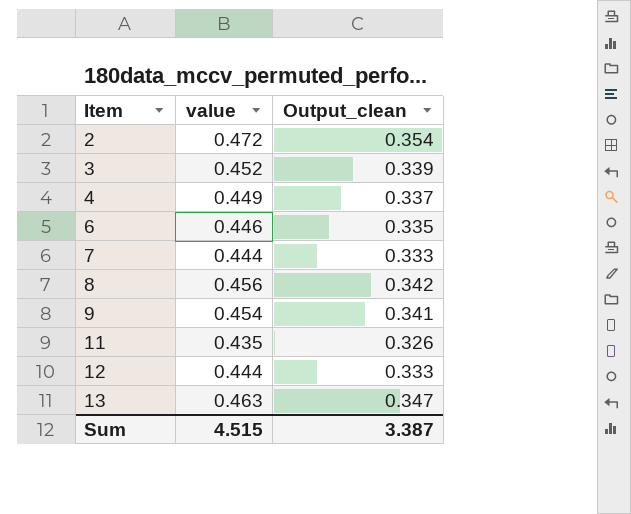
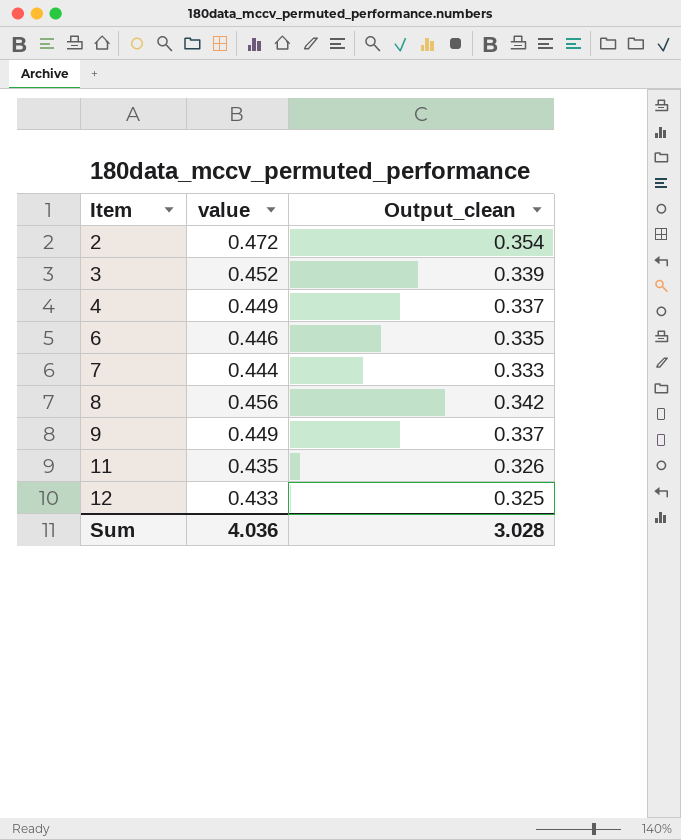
row 13: 0.463 | 0.347 -> none
9 | value: 0.454 -> 0.449
9 | Output_clean: 0.341 -> 0.337
12 | value: 0.444 -> 0.433
12 | Output_clean: 0.333 -> 0.325
Sum | value: 4.515 -> 4.036
Sum | Output_clean: 3.387 -> 3.028

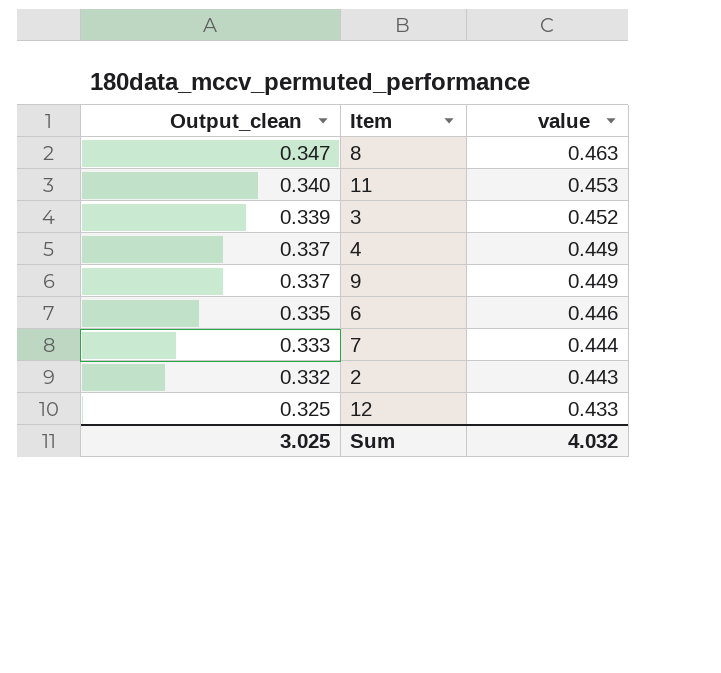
row order: Item ascending -> Output_clean descending
column Output_clean | position: 3 -> 1
8 | Output_clean: 0.342 -> 0.347
8 | value: 0.456 -> 0.463
11 | Output_clean: 0.326 -> 0.340
11 | value: 0.435 -> 0.453
2 | Output_clean: 0.354 -> 0.332
2 | value: 0.472 -> 0.443
Sum | Output_clean: 3.028 -> 3.025
Sum | value: 4.036 -> 4.032

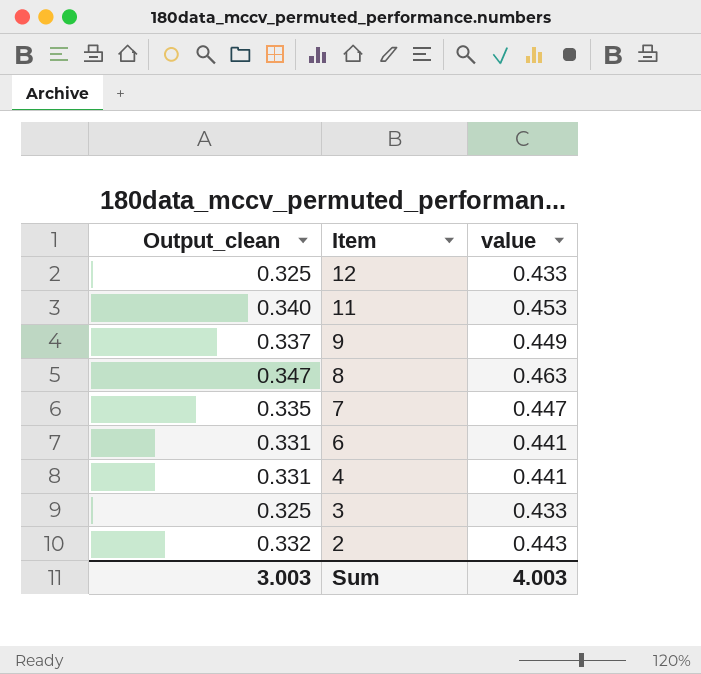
row order: Output_clean descending -> Item descending
7 | Output_clean: 0.333 -> 0.335
7 | value: 0.444 -> 0.447
6 | Output_clean: 0.335 -> 0.331
6 | value: 0.446 -> 0.441
4 | Output_clean: 0.337 -> 0.331
4 | value: 0.449 -> 0.441
3 | Output_clean: 0.339 -> 0.325
3 | value: 0.452 -> 0.433
Sum | Output_clean: 3.025 -> 3.003
Sum | value: 4.032 -> 4.003

